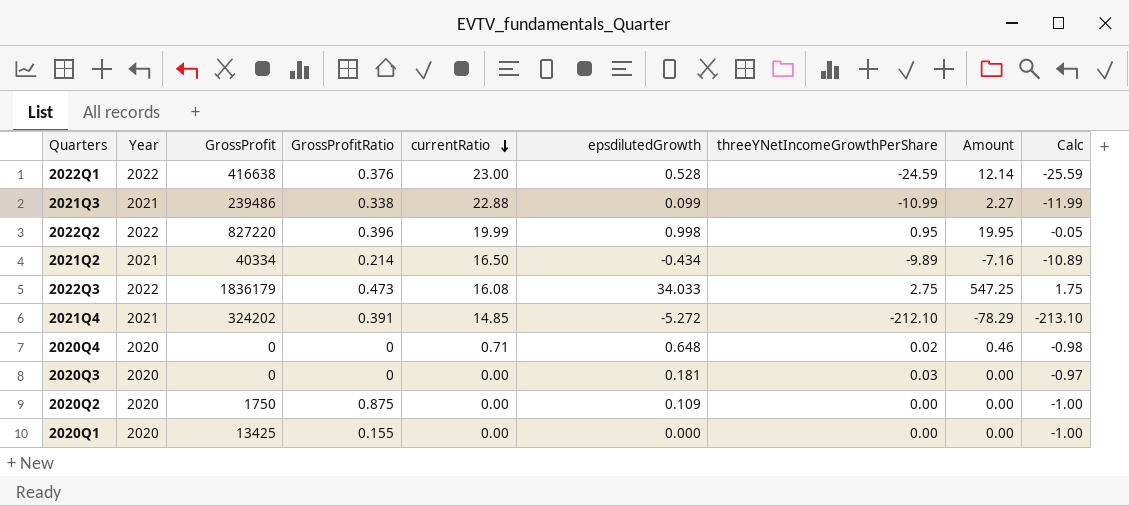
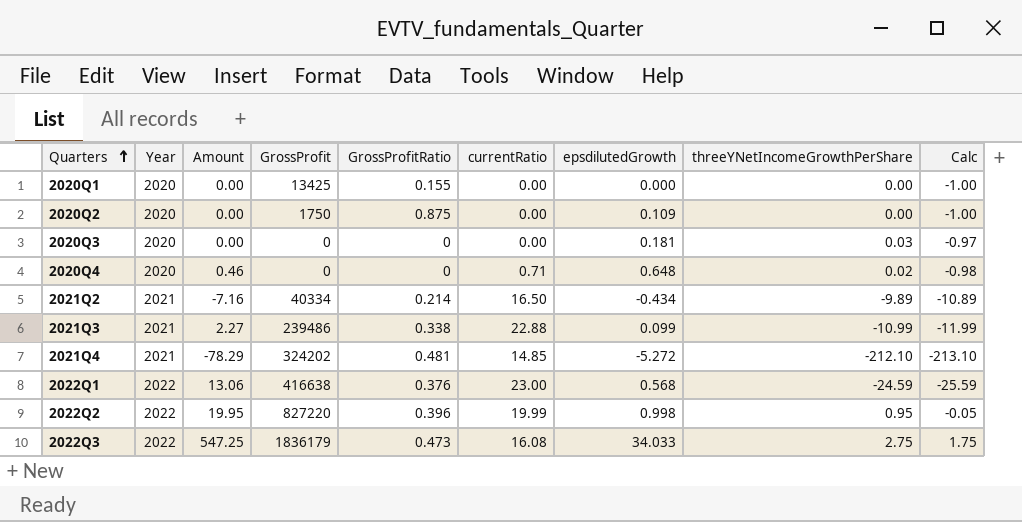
row order: currentRatio descending -> Quarters ascending
column Amount | position: 8 -> 3
2021Q4 | GrossProfitRatio: 0.391 -> 0.481
2022Q1 | Amount: 12.14 -> 13.06
2022Q1 | epsdilutedGrowth: 0.528 -> 0.568

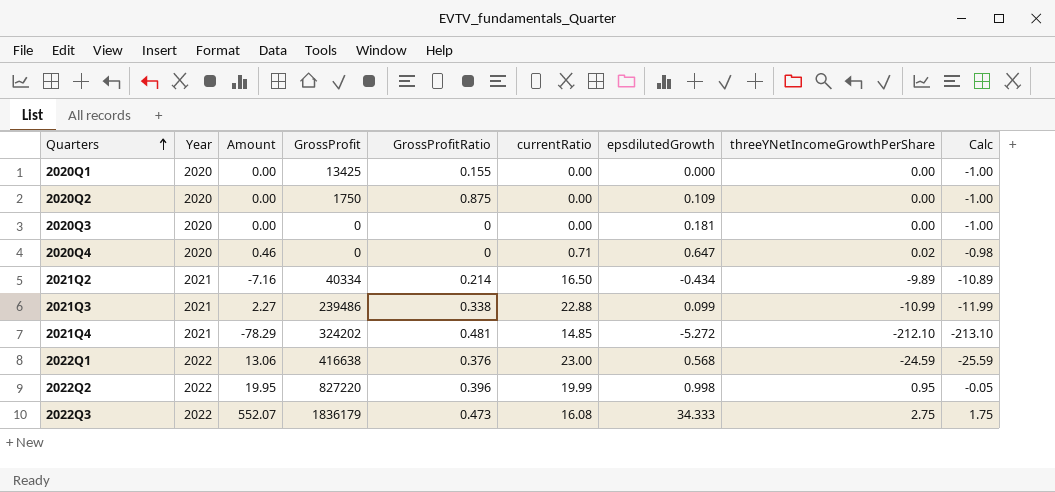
2020Q3 | threeYNetIncomeGrowthPerShare: 0.03 -> 0.00
2020Q3 | Calc: -0.97 -> -1.00
2020Q4 | epsdilutedGrowth: 0.648 -> 0.647
2022Q3 | Amount: 547.25 -> 552.07
2022Q3 | epsdilutedGrowth: 34.033 -> 34.333

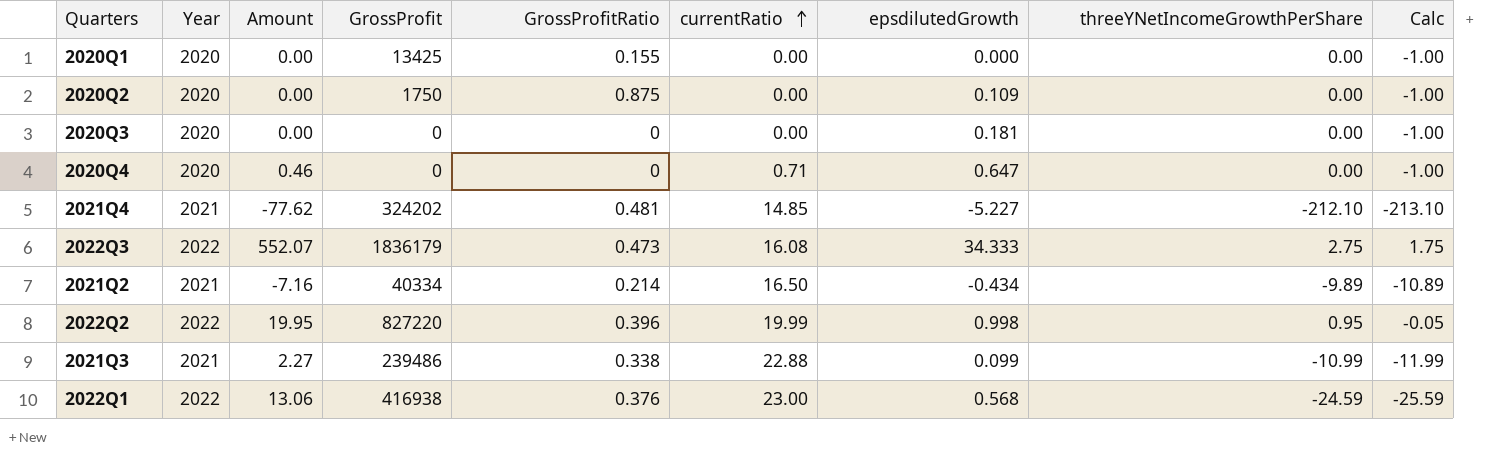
row order: Quarters ascending -> currentRatio ascending
2020Q4 | threeYNetIncomeGrowthPerShare: 0.02 -> 0.00
2020Q4 | Calc: -0.98 -> -1.00
2021Q4 | Amount: -78.29 -> -77.62
2021Q4 | epsdilutedGrowth: -5.272 -> -5.227
2022Q1 | GrossProfit: 416638 -> 416938

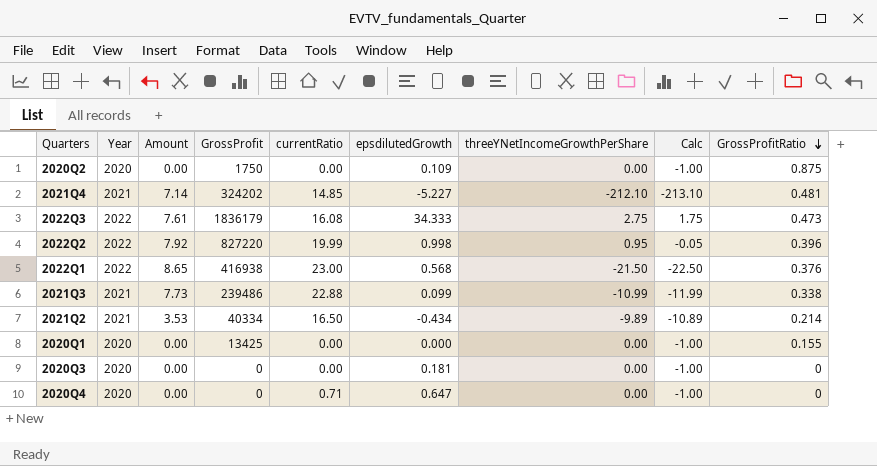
row order: currentRatio ascending -> GrossProfitRatio descending
column Amount | formula: [currentRatio] * [epsdilutedGrowth] -> [currentRatio] * [GrossProfitRatio]
column GrossProfitRatio | position: 5 -> 9
2022Q1 | threeYNetIncomeGrowthPerShare: -24.59 -> -21.50
2022Q1 | Calc: -25.59 -> -22.50

